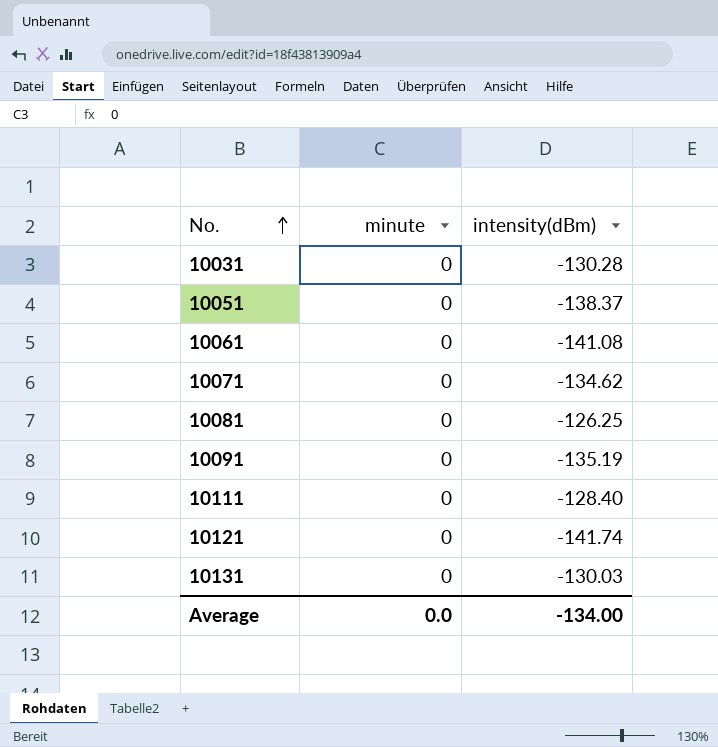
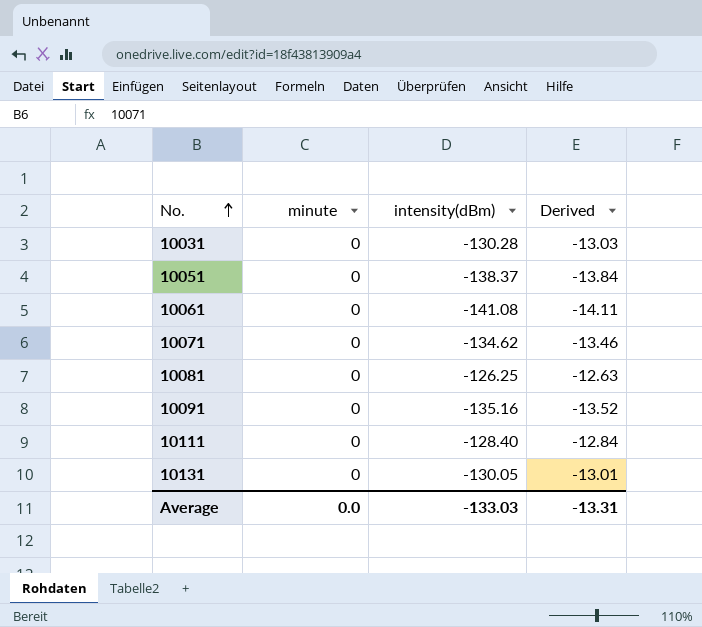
column Derived | formula: none -> [intensity(dBm)] * 0.1
row 10121: 0 | -141.74 -> none
10091 | intensity(dBm): -135.19 -> -135.16
10131 | intensity(dBm): -130.03 -> -130.05
Average | intensity(dBm): -134.00 -> -133.03

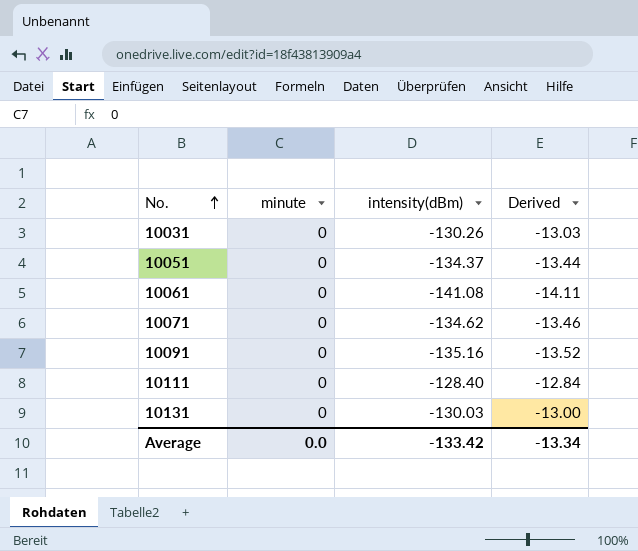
row 10081: 0 | -126.25 | -12.63 -> none
10031 | intensity(dBm): -130.28 -> -130.26
10051 | intensity(dBm): -138.37 -> -134.37
10051 | Derived: -13.84 -> -13.44
10131 | intensity(dBm): -130.05 -> -130.03
10131 | Derived: -13.01 -> -13.00
Average | intensity(dBm): -133.03 -> -133.42
Average | Derived: -13.31 -> -13.34

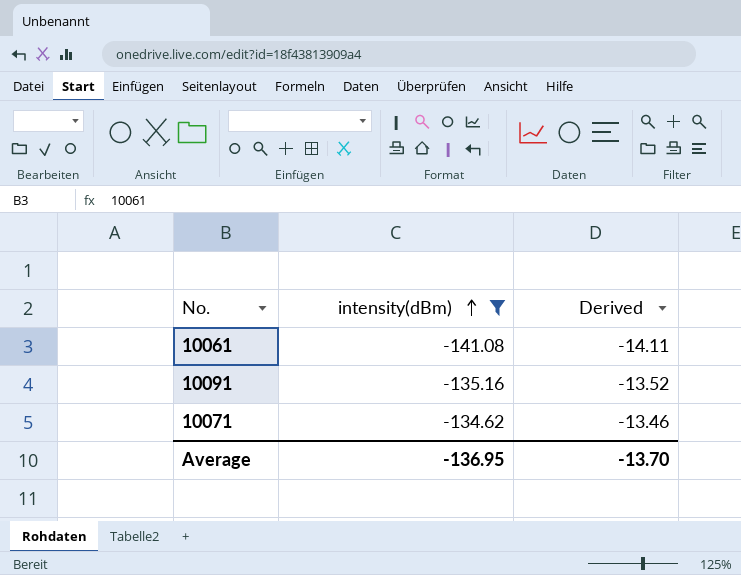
filter: none -> intensity(dBm) <= -134.62
row order: No. ascending -> intensity(dBm) ascending
column minute | position: 2 -> none
Average | intensity(dBm): -133.42 -> -136.95
Average | Derived: -13.34 -> -13.70

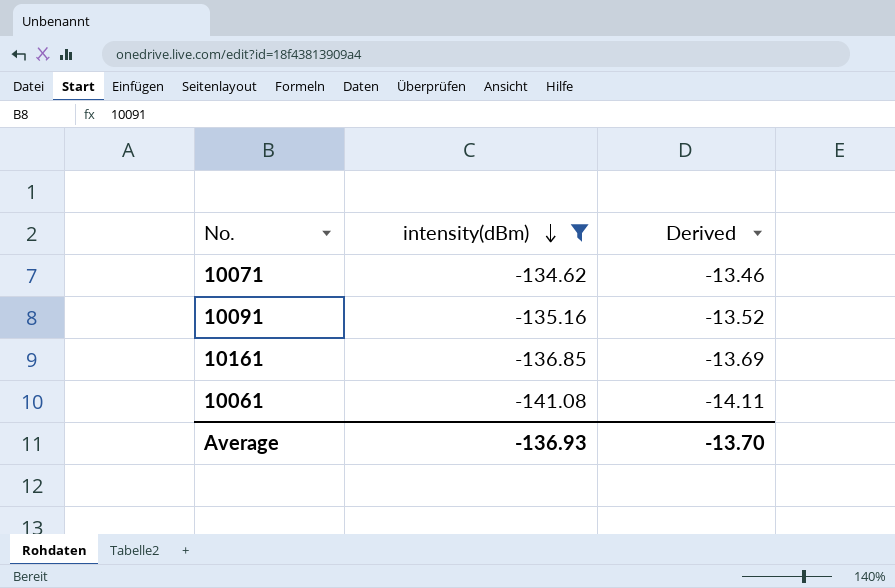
row order: intensity(dBm) ascending -> intensity(dBm) descending
row 10161: none -> -136.85 | -13.69
Average | intensity(dBm): -136.95 -> -136.93

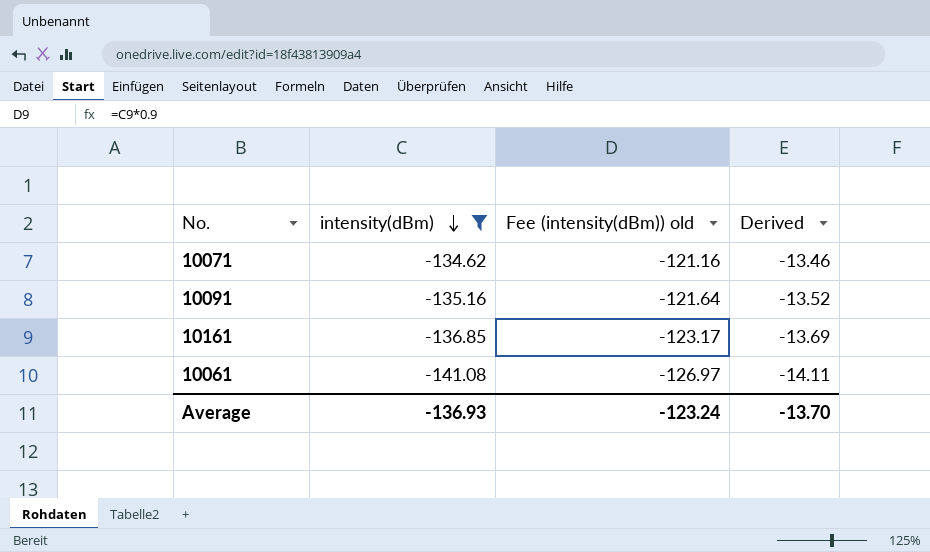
column Fee (intensity(dBm)) old | formula: none -> [intensity(dBm)] * 0.9

